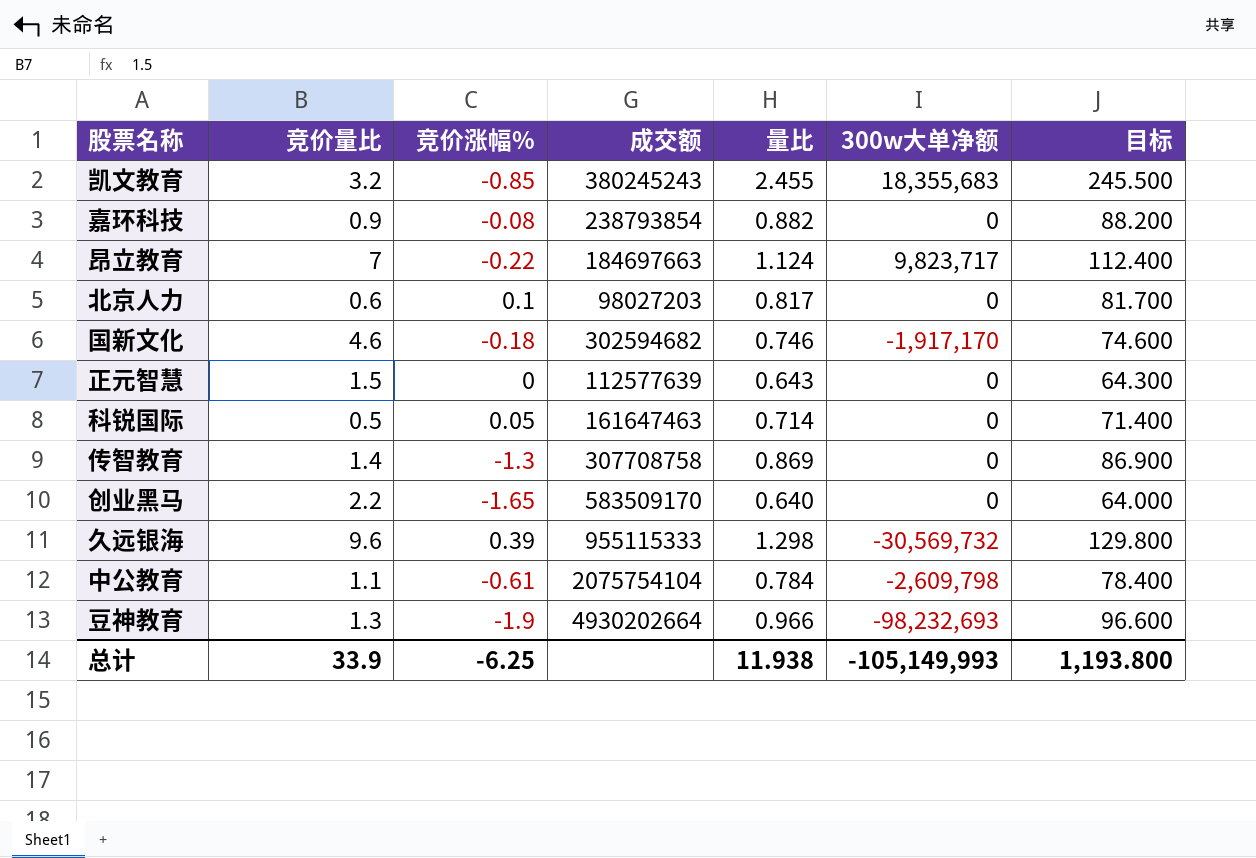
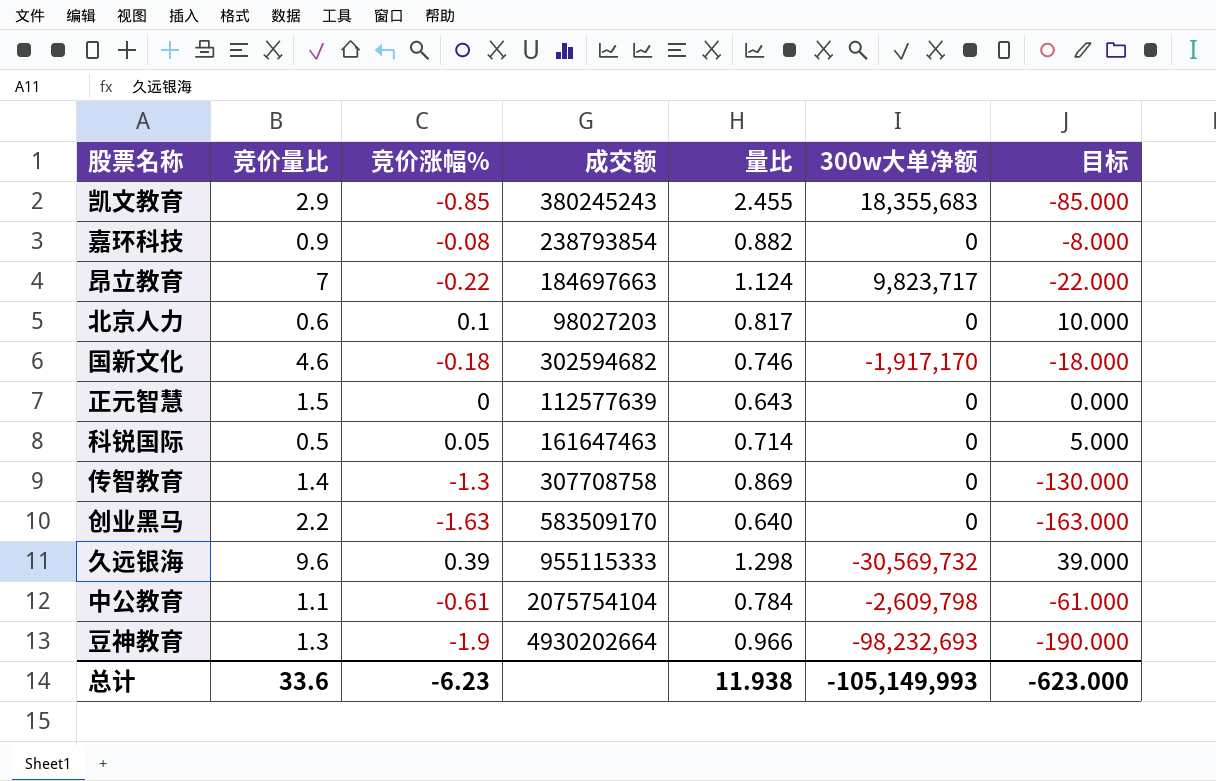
column 目标 | formula: [量比] * 100 -> [竞价涨幅%] * 100
凯文教育 | 竞价量比: 3.2 -> 2.9
创业黑马 | 竞价涨幅%: -1.65 -> -1.63
总计 | 竞价量比: 33.9 -> 33.6
总计 | 竞价涨幅%: -6.25 -> -6.23
总计 | 目标: 1,193.800 -> -623.000

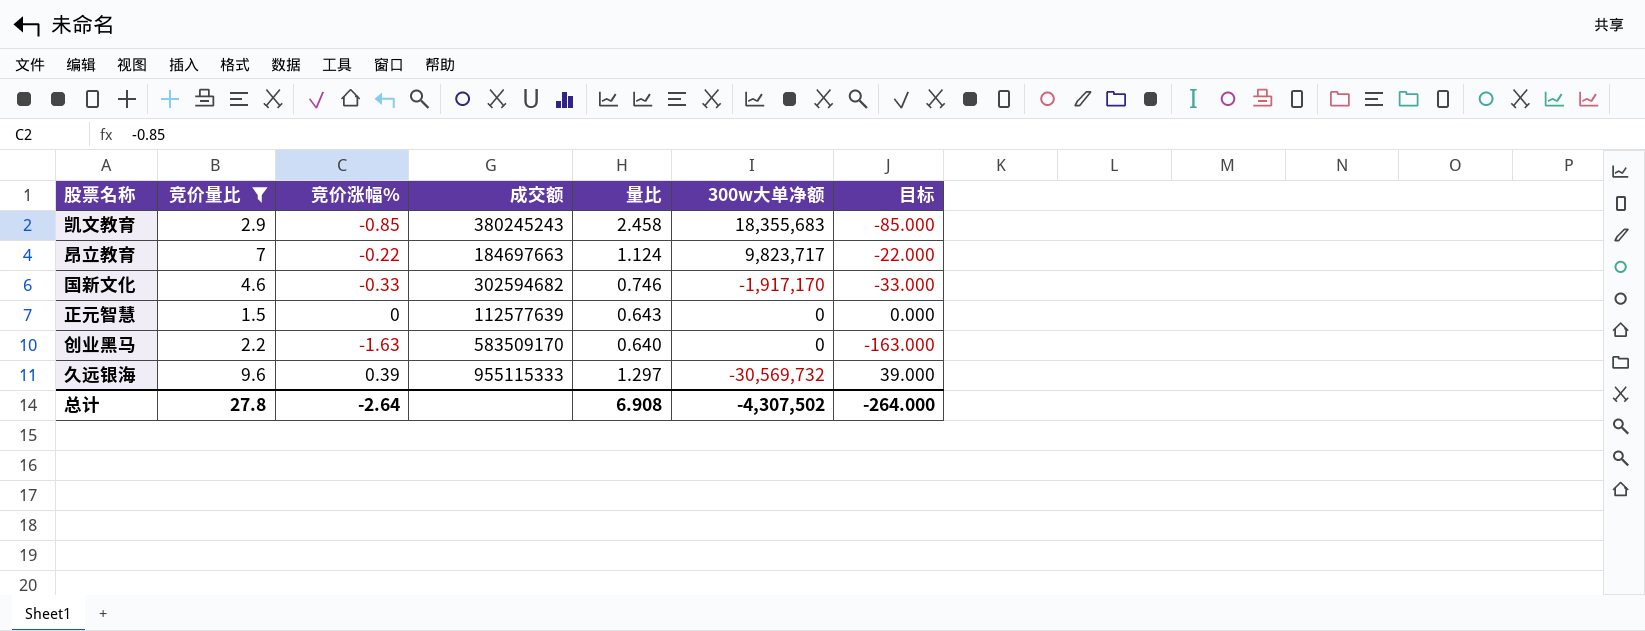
filter: none -> 竞价量比 >= 1.5
凯文教育 | 量比: 2.455 -> 2.458
国新文化 | 竞价涨幅%: -0.18 -> -0.33
国新文化 | 目标: -18.000 -> -33.000
久远银海 | 量比: 1.298 -> 1.297
总计 | 竞价量比: 33.6 -> 27.8
总计 | 竞价涨幅%: -6.23 -> -2.64
总计 | 量比: 11.938 -> 6.908
总计 | 300w大单净额: -105,149,993 -> -4,307,502
总计 | 目标: -623.000 -> -264.000

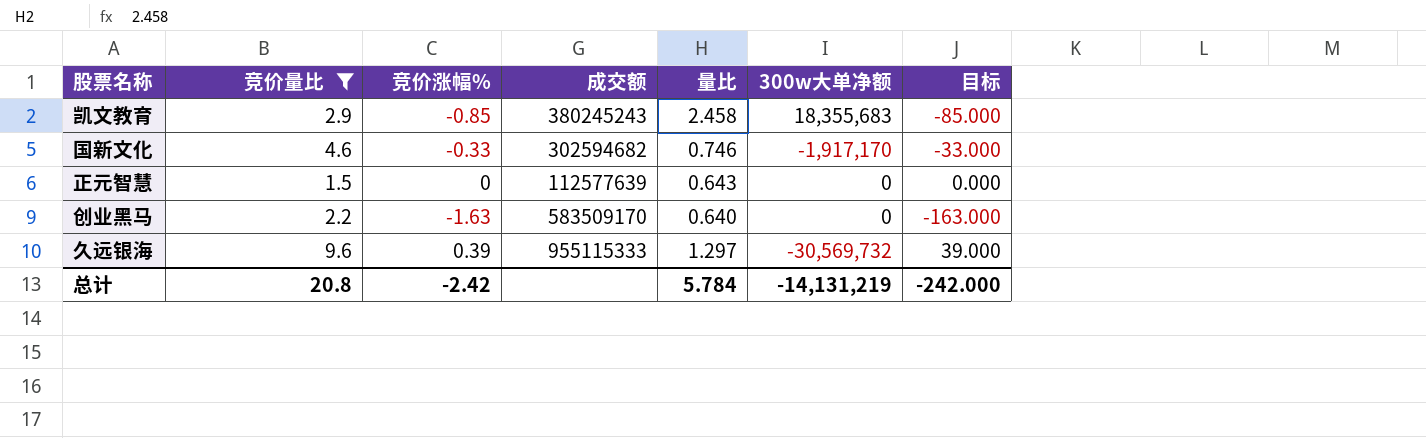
row 昂立教育: 7 | -0.22 | 184697663 | 1.124 | 9,823,717 | -22.000 -> none
总计 | 竞价量比: 27.8 -> 20.8
总计 | 竞价涨幅%: -2.64 -> -2.42
总计 | 量比: 6.908 -> 5.784
总计 | 300w大单净额: -4,307,502 -> -14,131,219
总计 | 目标: -264.000 -> -242.000

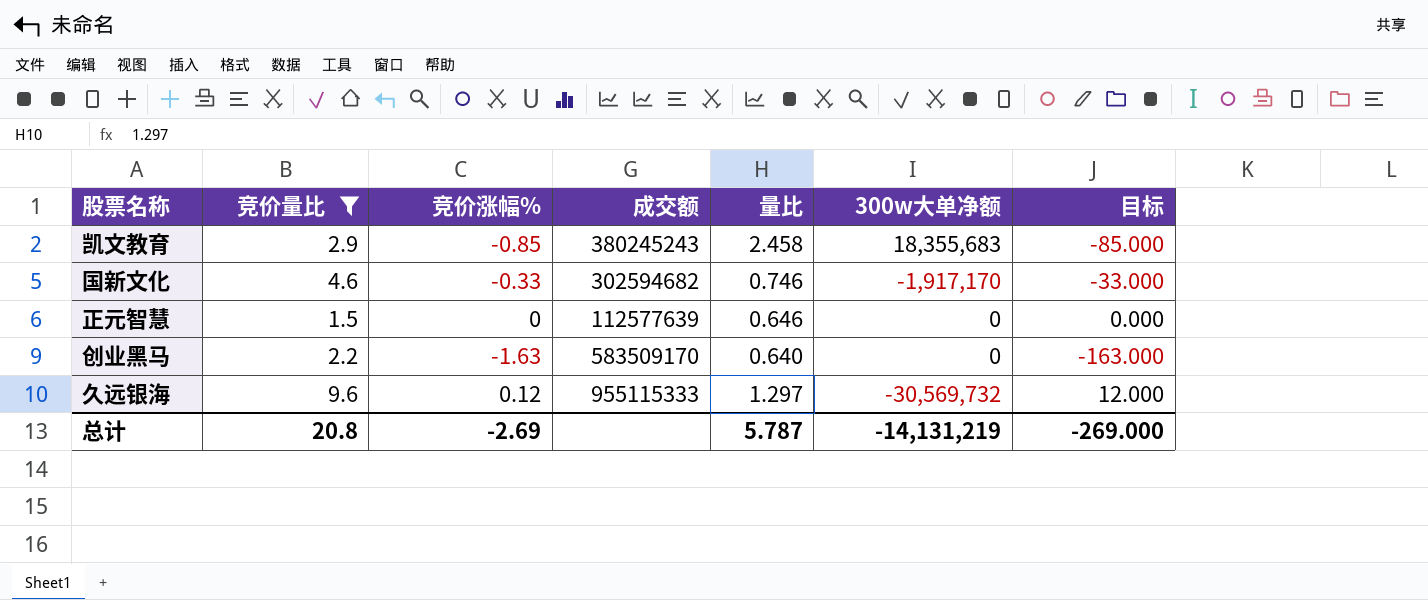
正元智慧 | 量比: 0.643 -> 0.646
久远银海 | 竞价涨幅%: 0.39 -> 0.12
久远银海 | 目标: 39.000 -> 12.000
总计 | 竞价涨幅%: -2.42 -> -2.69
总计 | 量比: 5.784 -> 5.787
总计 | 目标: -242.000 -> -269.000

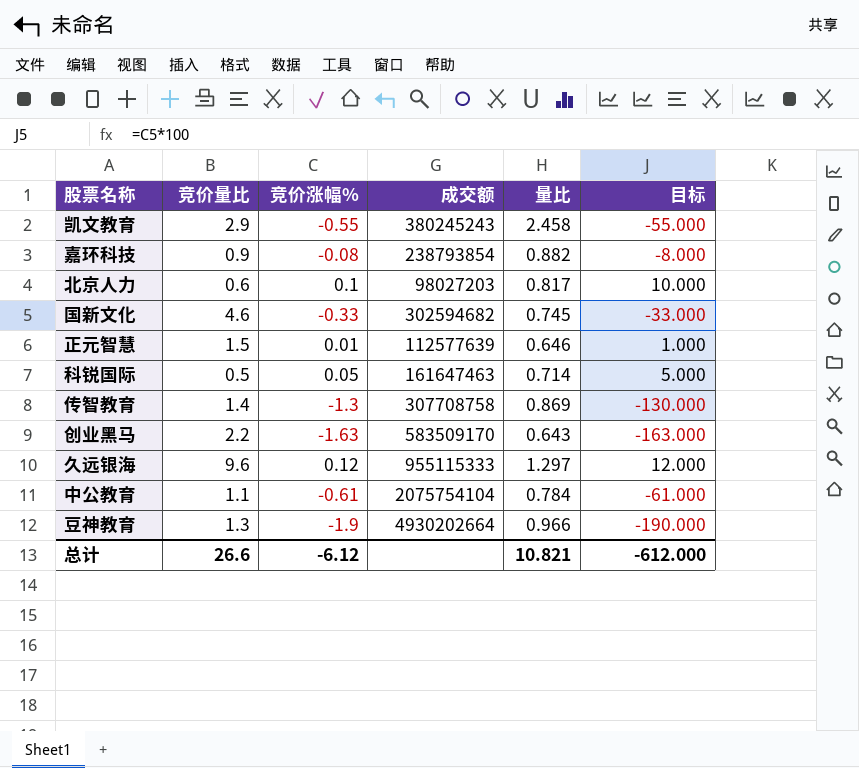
filter: 竞价量比 >= 1.5 -> none
column 300w大单净额 | position: 6 -> none
凯文教育 | 竞价涨幅%: -0.85 -> -0.55
凯文教育 | 目标: -85.000 -> -55.000
国新文化 | 量比: 0.746 -> 0.745
正元智慧 | 竞价涨幅%: 0 -> 0.01
正元智慧 | 目标: 0.000 -> 1.000
创业黑马 | 量比: 0.640 -> 0.643
总计 | 竞价量比: 20.8 -> 26.6
总计 | 竞价涨幅%: -2.69 -> -6.12
总计 | 量比: 5.787 -> 10.821
总计 | 目标: -269.000 -> -612.000

